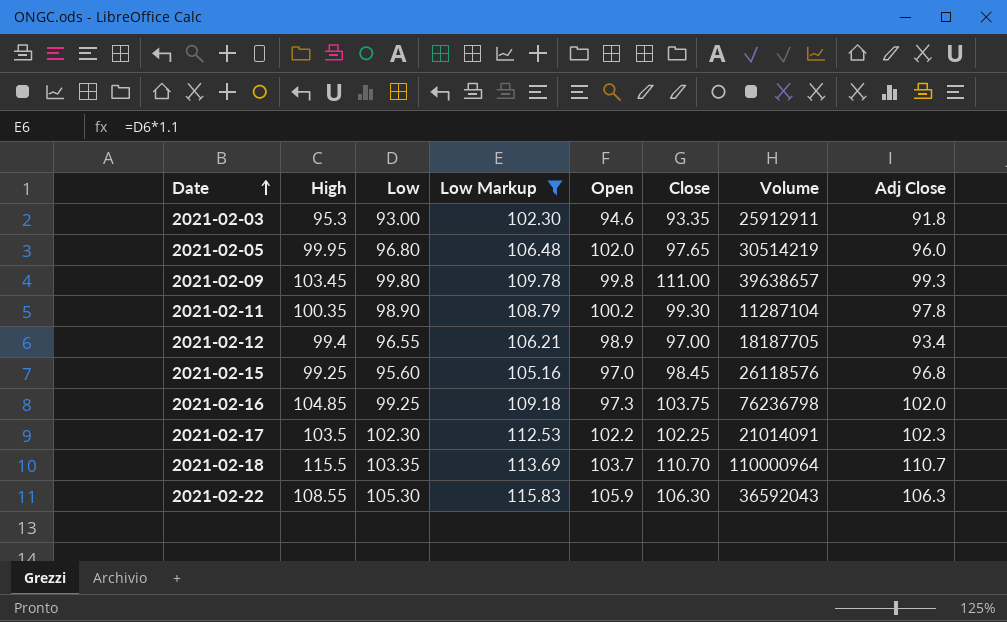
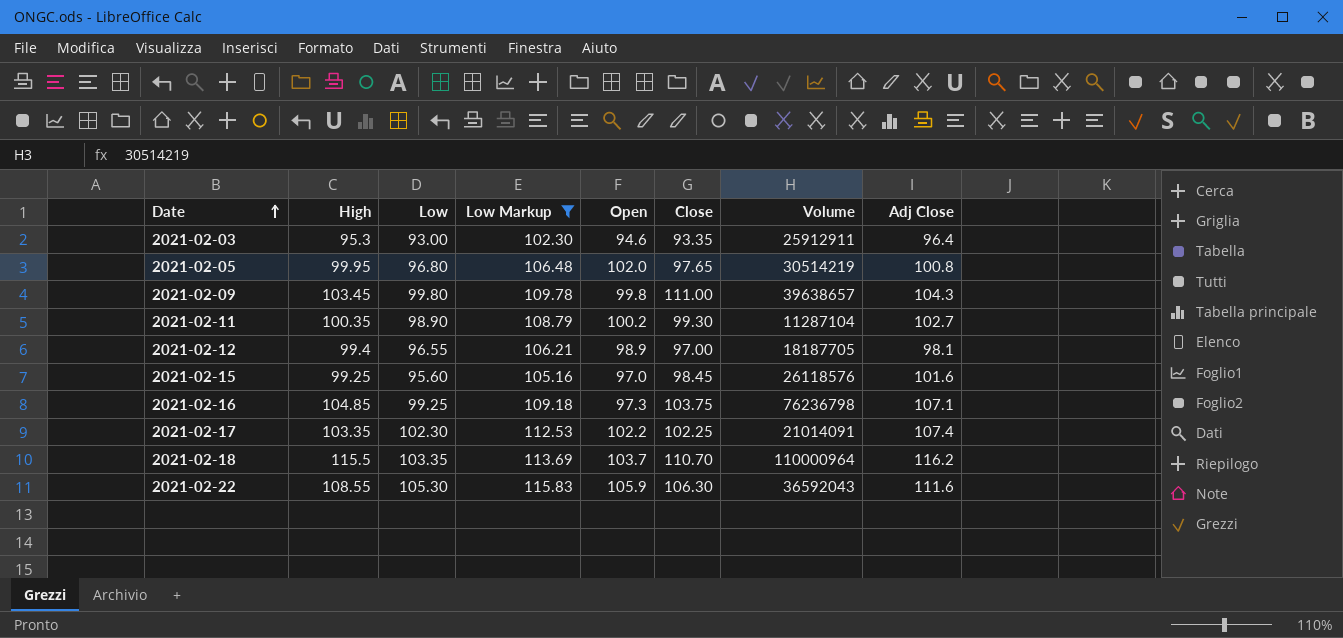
2021-02-03 | Adj Close: 91.8 -> 96.4
2021-02-05 | Adj Close: 96.0 -> 100.8
2021-02-09 | Adj Close: 99.3 -> 104.3
2021-02-11 | Adj Close: 97.8 -> 102.7
2021-02-12 | Adj Close: 93.4 -> 98.1
2021-02-15 | Adj Close: 96.8 -> 101.6
2021-02-16 | Adj Close: 102.0 -> 107.1
2021-02-17 | High: 103.5 -> 103.35
2021-02-17 | Adj Close: 102.3 -> 107.4
2021-02-18 | Adj Close: 110.7 -> 116.2
2021-02-22 | Adj Close: 106.3 -> 111.6

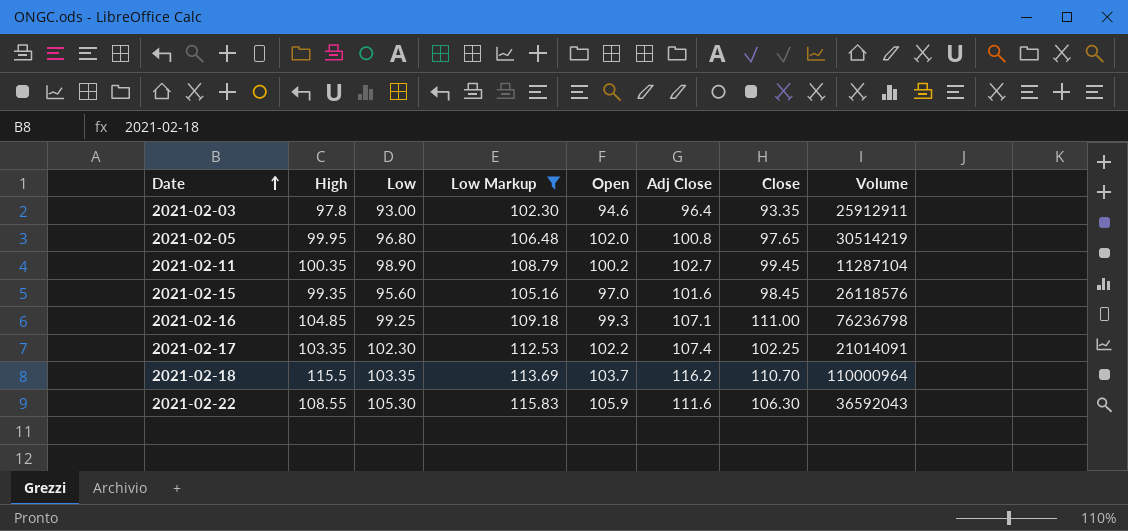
column Adj Close | position: 8 -> 6
row 2021-02-09: 103.45 | 99.80 | 109.78 | 99.8 | 111.00 | 39638657 | 104.3 -> none
row 2021-02-12: 99.4 | 96.55 | 106.21 | 98.9 | 97.00 | 18187705 | 98.1 -> none
2021-02-03 | High: 95.3 -> 97.8
2021-02-11 | Close: 99.30 -> 99.45
2021-02-15 | High: 99.25 -> 99.35
2021-02-16 | Open: 97.3 -> 99.3
2021-02-16 | Close: 103.75 -> 111.00

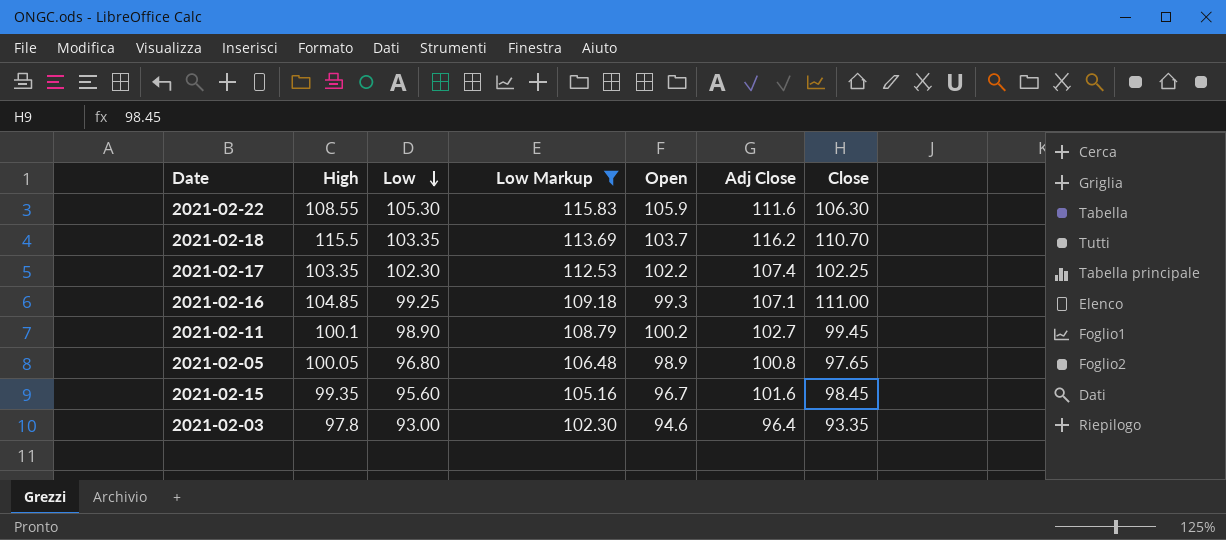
row order: Date ascending -> Low descending
column Volume | position: 8 -> none
2021-02-11 | High: 100.35 -> 100.1
2021-02-05 | High: 99.95 -> 100.05
2021-02-05 | Open: 102.0 -> 98.9
2021-02-15 | Open: 97.0 -> 96.7

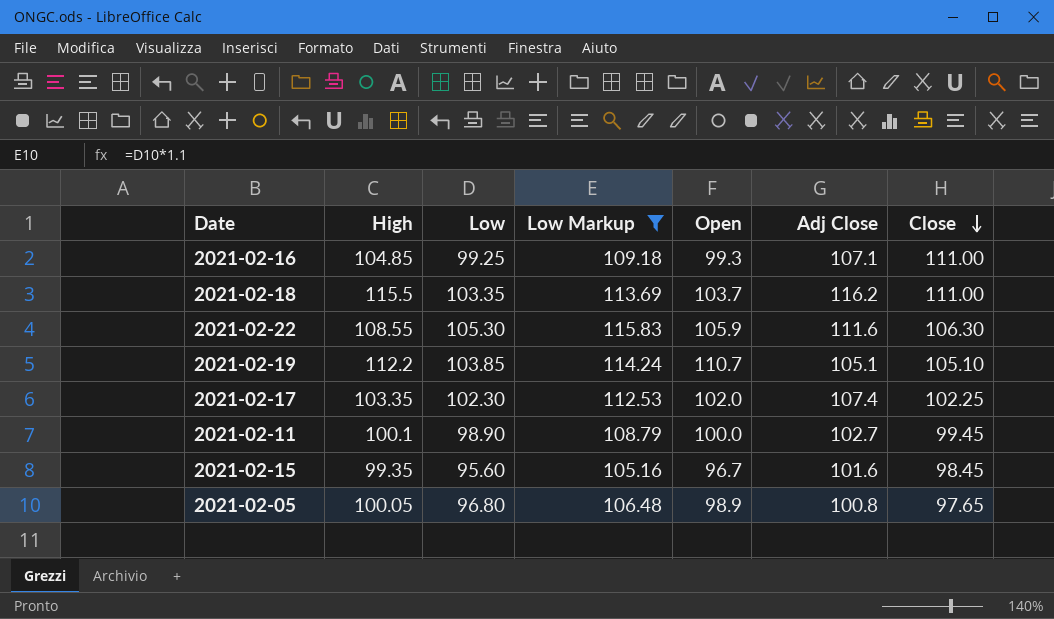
row order: Low descending -> Close descending
row 2021-02-03: 97.8 | 93.00 | 102.30 | 94.6 | 96.4 | 93.35 -> none
2021-02-18 | Close: 110.70 -> 111.00
row 2021-02-19: none -> 112.2 | 103.85 | 114.24 | 110.7 | 105.1 | 105.10
2021-02-17 | Open: 102.2 -> 102.0
2021-02-11 | Open: 100.2 -> 100.0

